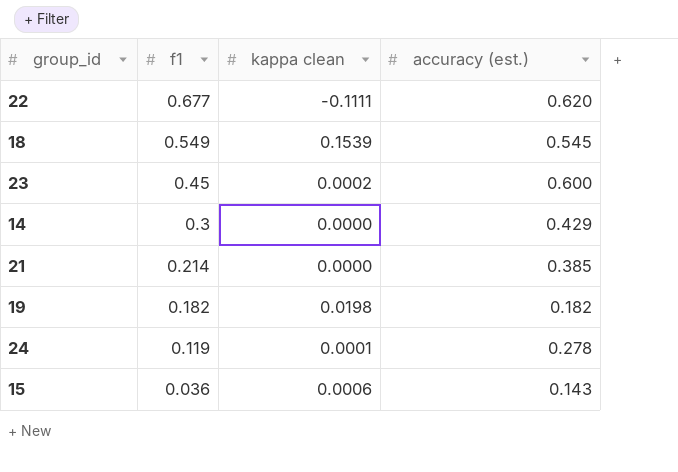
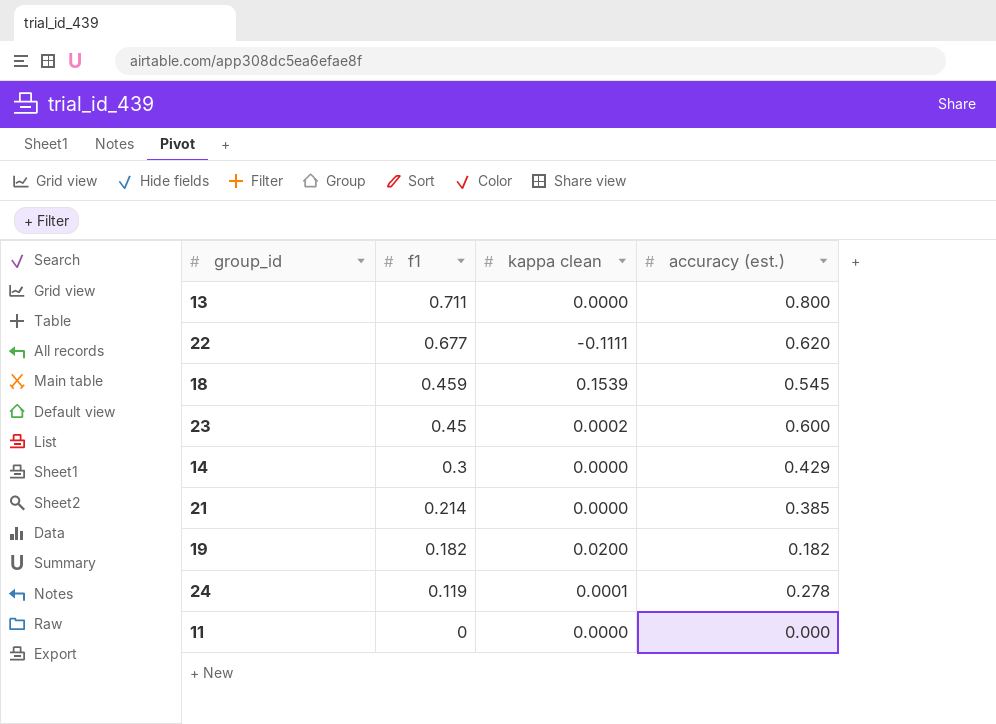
row 15: 0.036 | 0.0006 | 0.143 -> none
row 13: none -> 0.711 | 0.0000 | 0.800
18 | f1: 0.549 -> 0.459
19 | kappa clean: 0.0198 -> 0.0200
row 11: none -> 0 | 0.0000 | 0.000

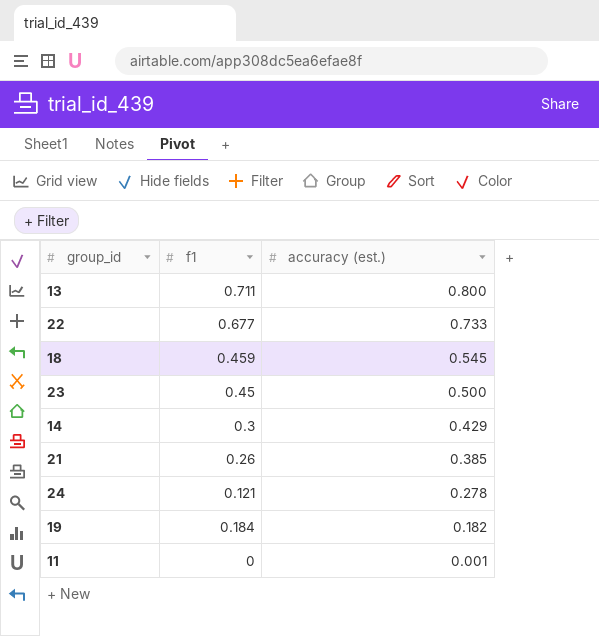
row order: f1 descending -> accuracy (est.) descending
column kappa clean | position: 3 -> none
22 | accuracy (est.): 0.620 -> 0.733
23 | accuracy (est.): 0.600 -> 0.500
21 | f1: 0.214 -> 0.26
24 | f1: 0.119 -> 0.121
19 | f1: 0.182 -> 0.184
11 | accuracy (est.): 0.000 -> 0.001

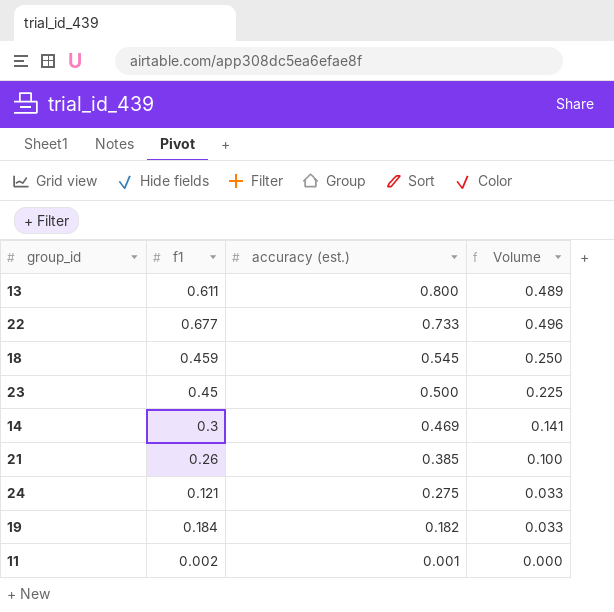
column Volume | formula: none -> [f1] * [accuracy (est.)]
13 | f1: 0.711 -> 0.611
14 | accuracy (est.): 0.429 -> 0.469
24 | accuracy (est.): 0.278 -> 0.275
11 | f1: 0 -> 0.002

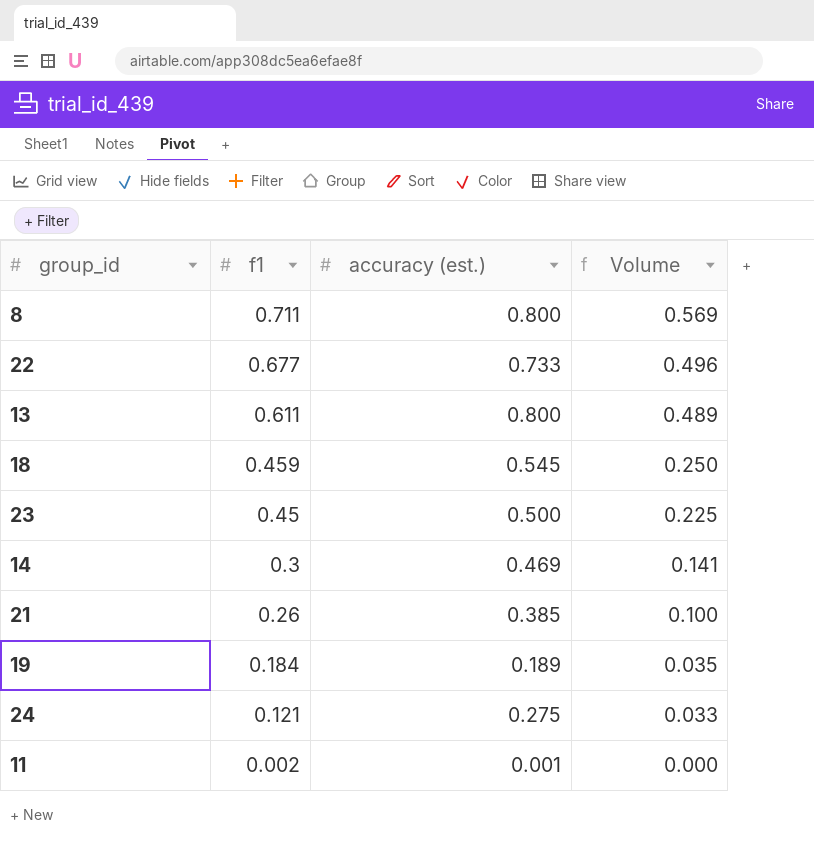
row order: accuracy (est.) descending -> f1 descending
row 8: none -> 0.711 | 0.800 | 0.569
19 | accuracy (est.): 0.182 -> 0.189
19 | Volume: 0.033 -> 0.035

